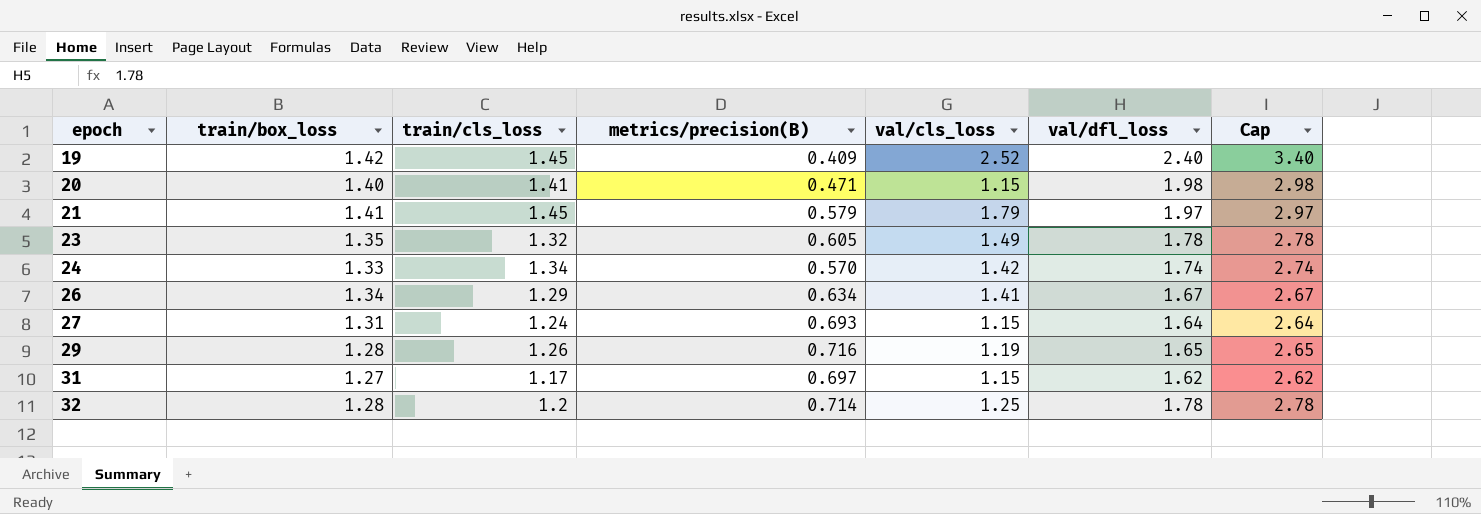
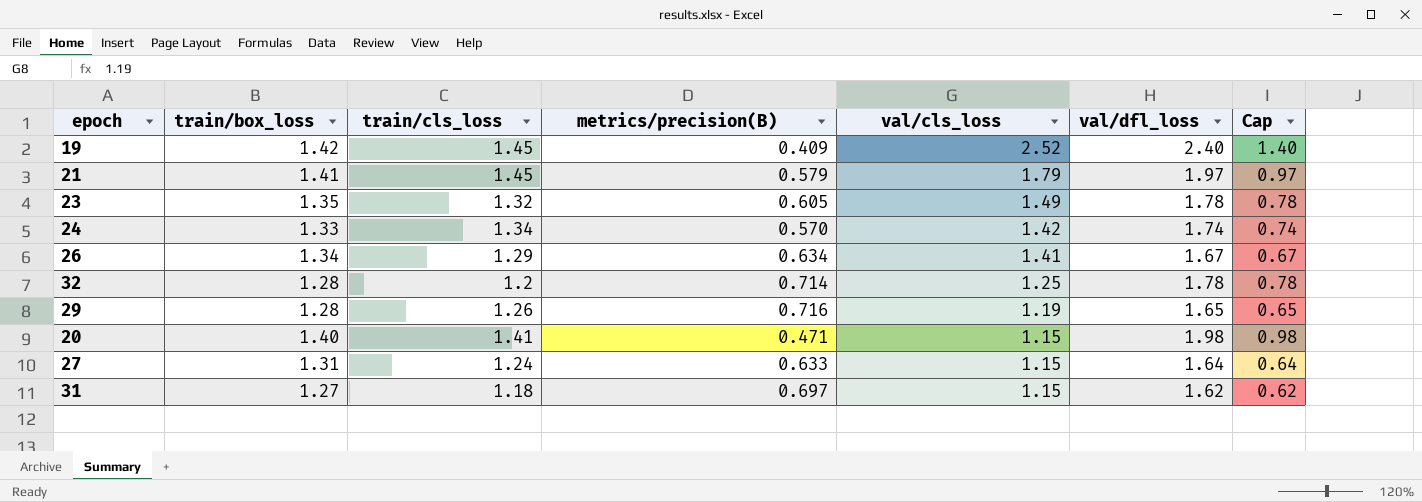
row order: epoch ascending -> val/cls_loss descending
column Cap | formula: [val/dfl_loss] + 1 -> [val/dfl_loss] - 1
27 | metrics/precision(B): 0.693 -> 0.633
31 | train/cls_loss: 1.17 -> 1.18

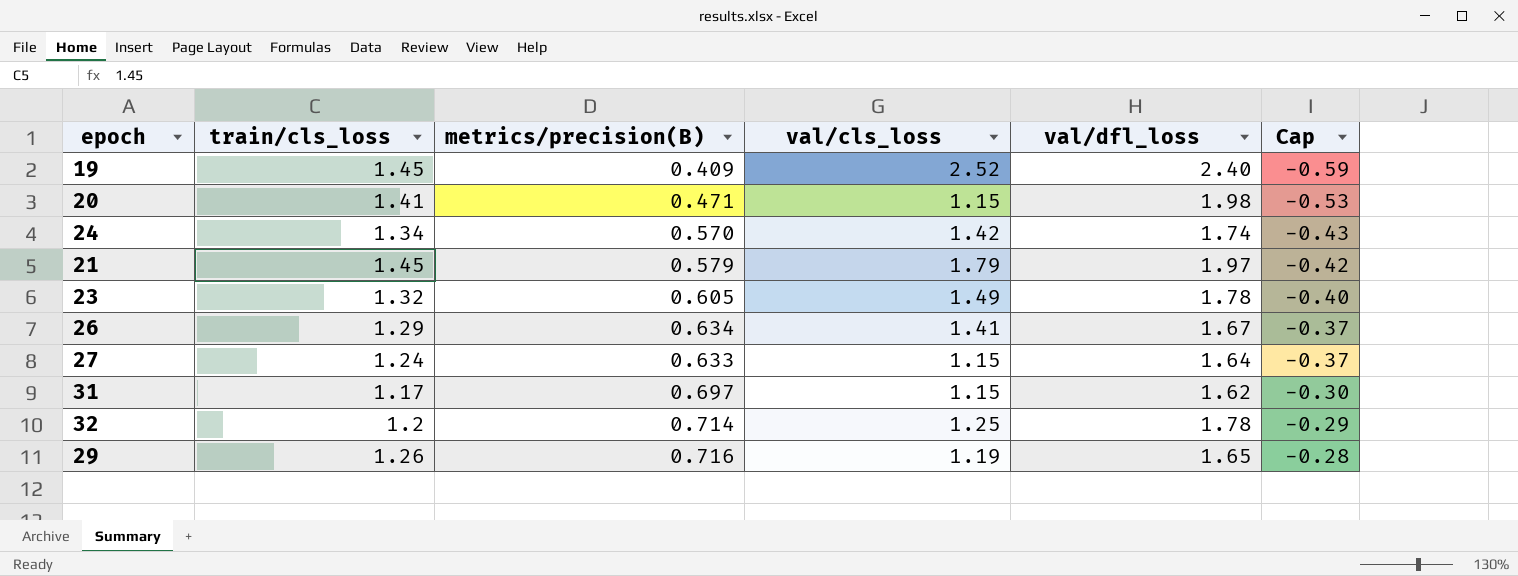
row order: val/cls_loss descending -> Cap ascending
column train/box_loss | position: 2 -> none
column Cap | formula: [val/dfl_loss] - 1 -> [metrics/precision(B)] - 1
31 | train/cls_loss: 1.18 -> 1.17

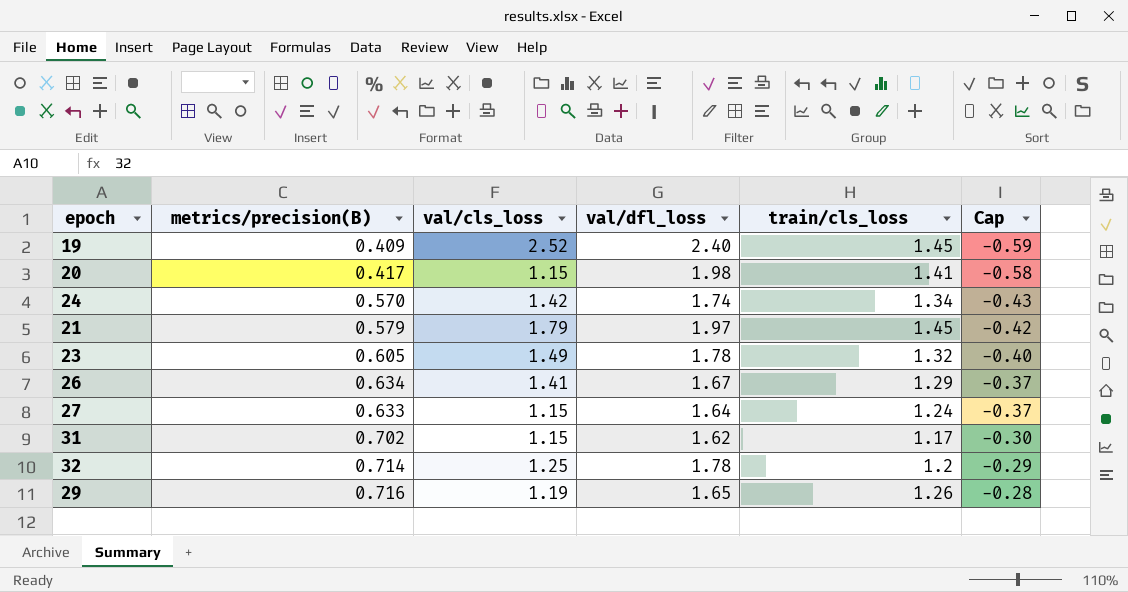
column train/cls_loss | position: 2 -> 5
20 | metrics/precision(B): 0.471 -> 0.417
20 | Cap: -0.53 -> -0.58
31 | metrics/precision(B): 0.697 -> 0.702

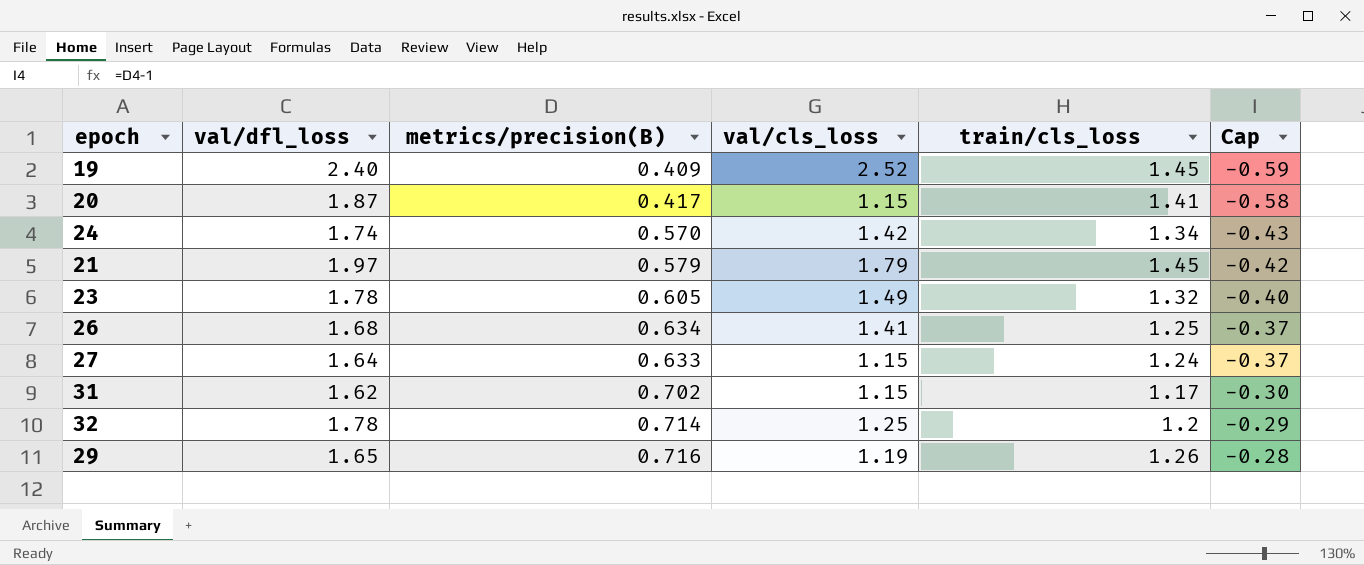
column val/dfl_loss | position: 4 -> 2
20 | val/dfl_loss: 1.98 -> 1.87
26 | val/dfl_loss: 1.67 -> 1.68
26 | train/cls_loss: 1.29 -> 1.25

